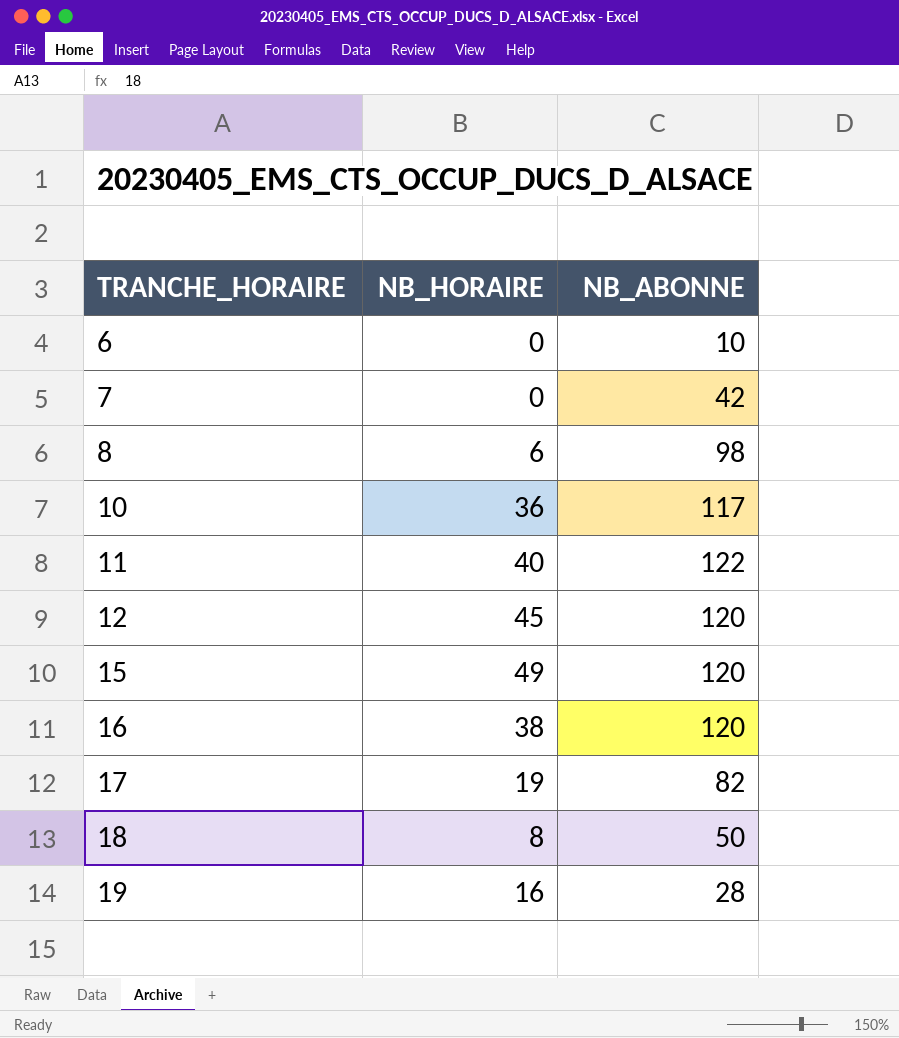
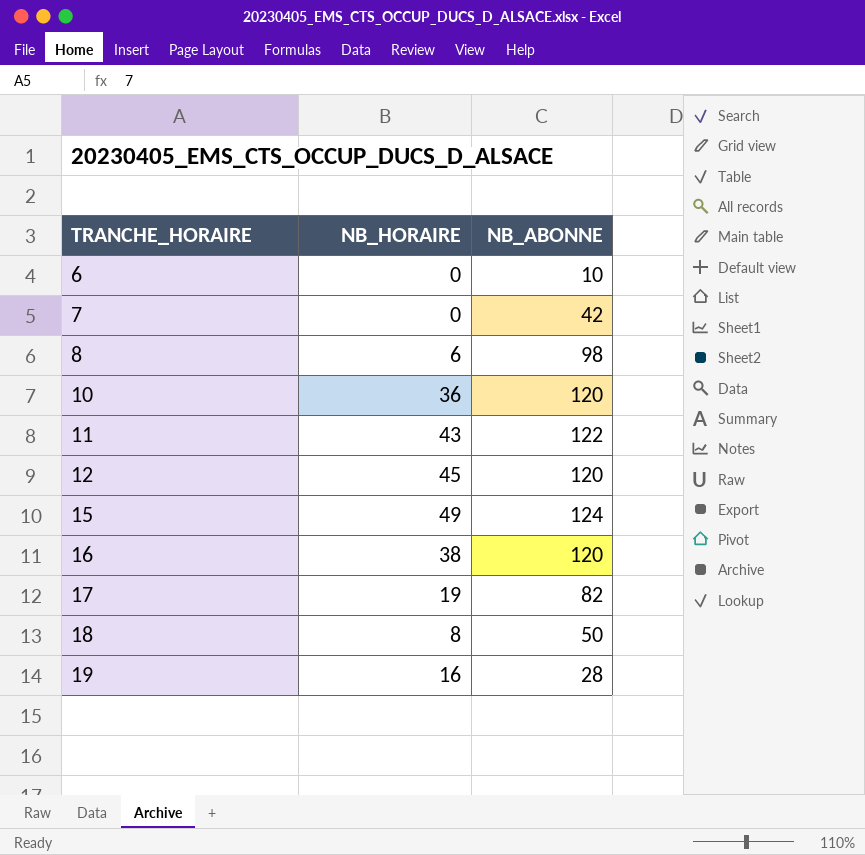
10 | NB_ABONNE: 117 -> 120
11 | NB_HORAIRE: 40 -> 43
15 | NB_ABONNE: 120 -> 124

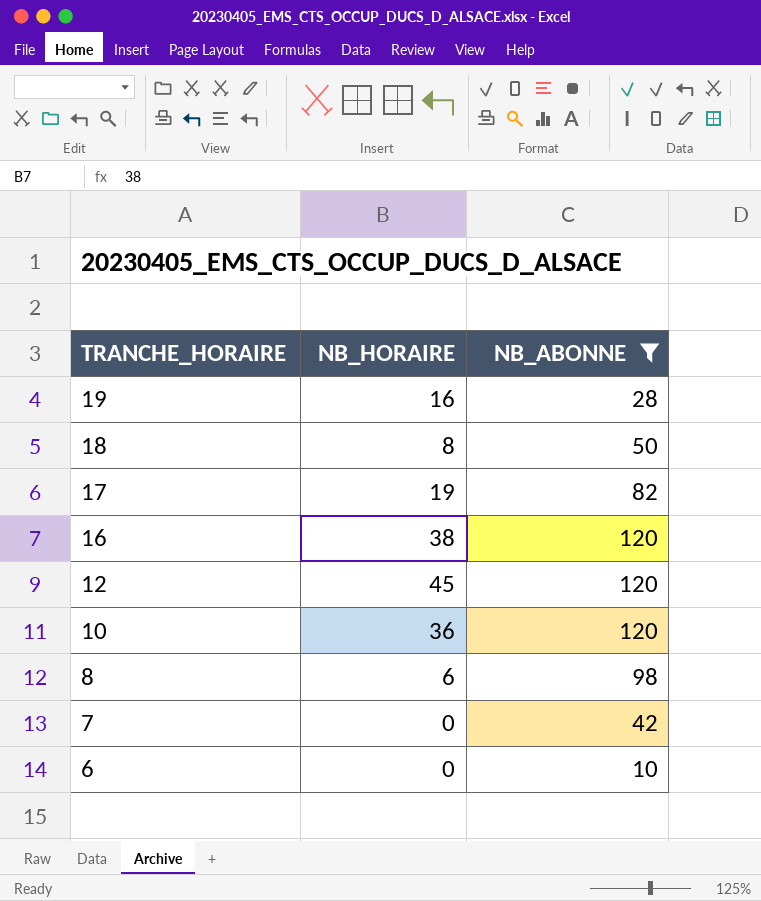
filter: none -> NB_ABONNE <= 120
row order: TRANCHE_HORAIRE ascending -> TRANCHE_HORAIRE descending

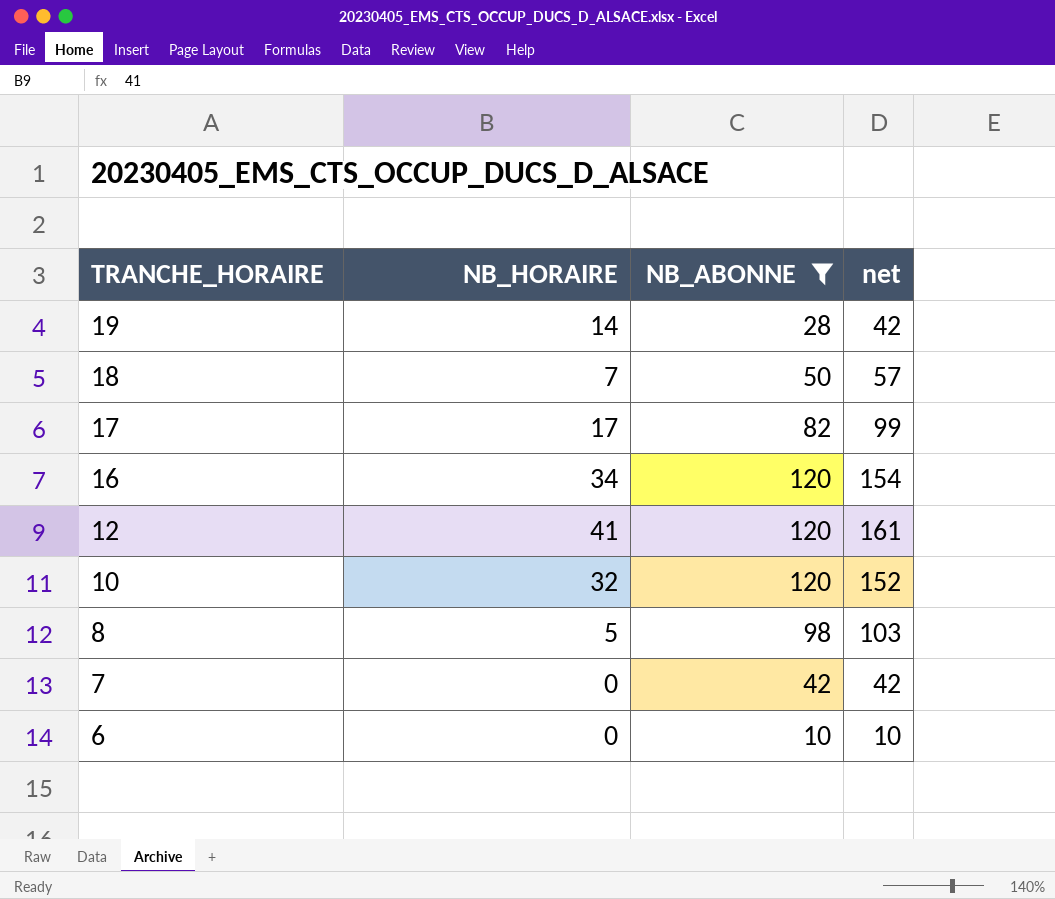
column net | formula: none -> [NB_HORAIRE] + [NB_ABONNE]
19 | NB_HORAIRE: 16 -> 14
18 | NB_HORAIRE: 8 -> 7
17 | NB_HORAIRE: 19 -> 17
16 | NB_HORAIRE: 38 -> 34
12 | NB_HORAIRE: 45 -> 41
10 | NB_HORAIRE: 36 -> 32
8 | NB_HORAIRE: 6 -> 5

